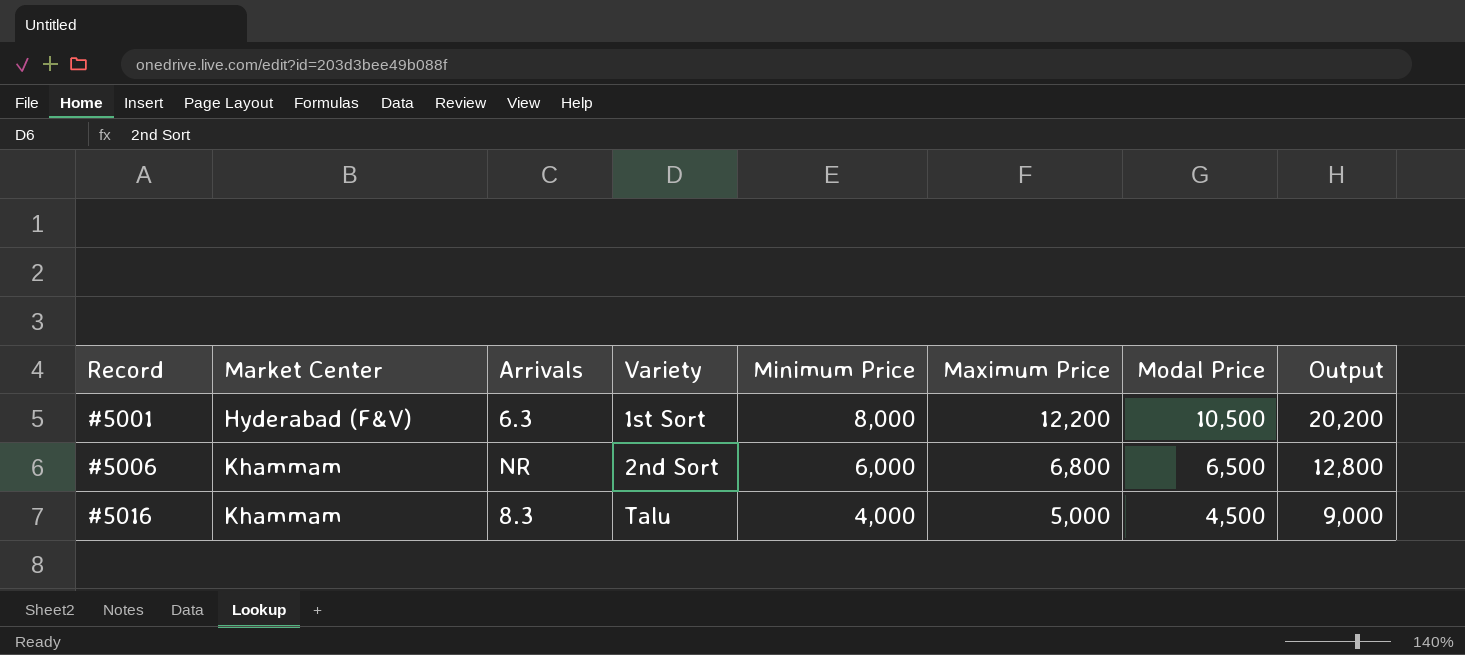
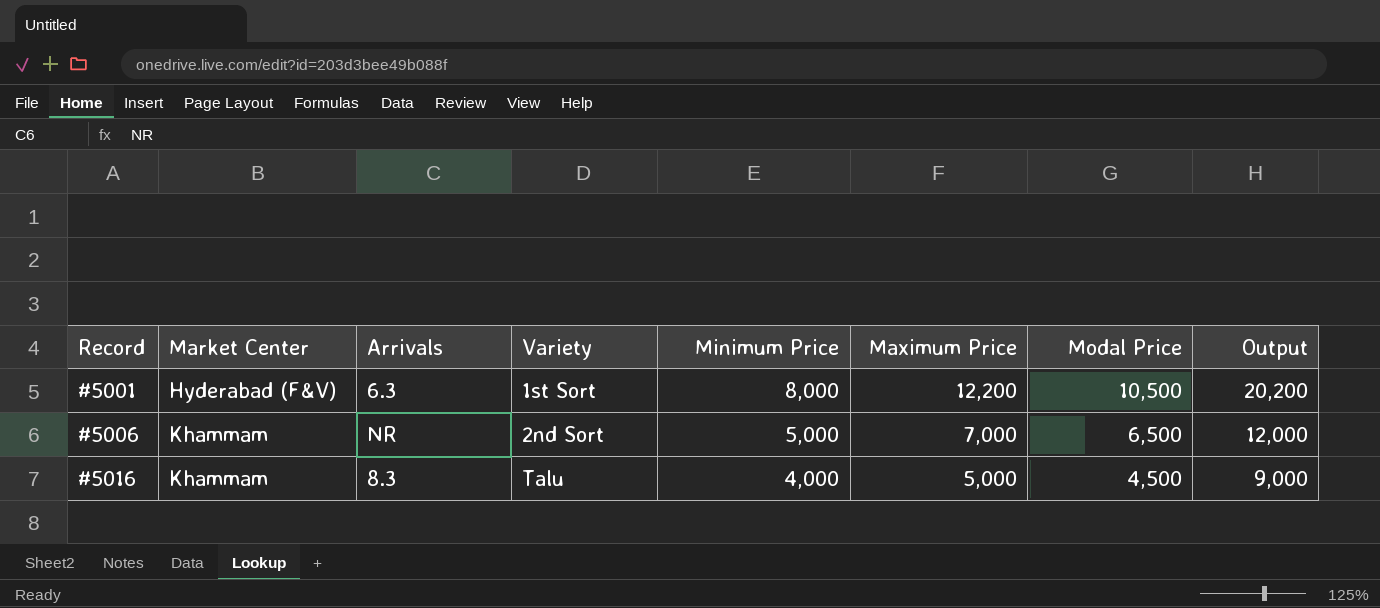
#5006 | Minimum Price: 6,000 -> 5,000
#5006 | Maximum Price: 6,800 -> 7,000
#5006 | Output: 12,800 -> 12,000

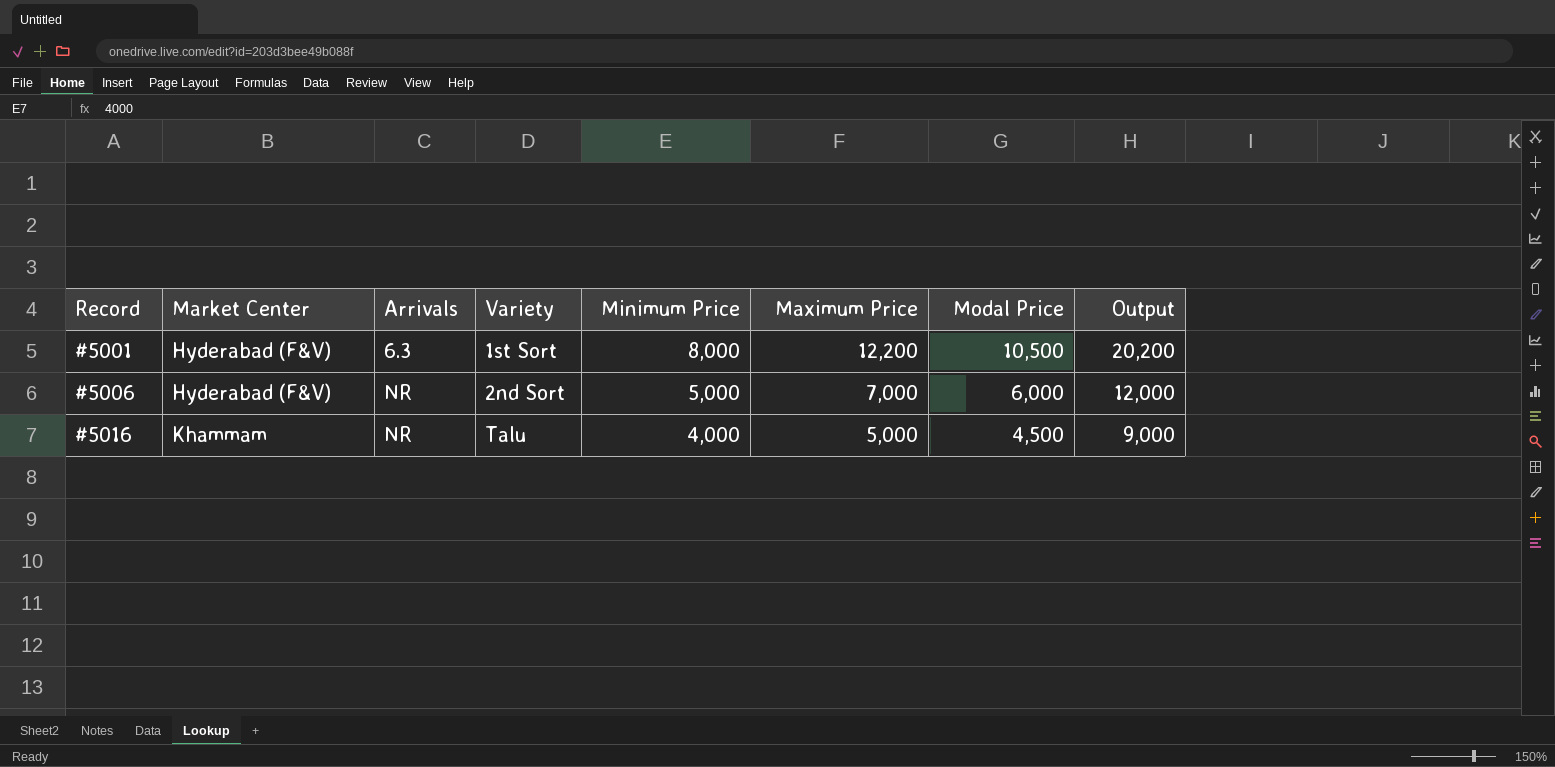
#5006 | Market Center: Khammam -> Hyderabad (F&V)
#5006 | Modal Price: 6,500 -> 6,000
#5016 | Arrivals: 8.3 -> NR

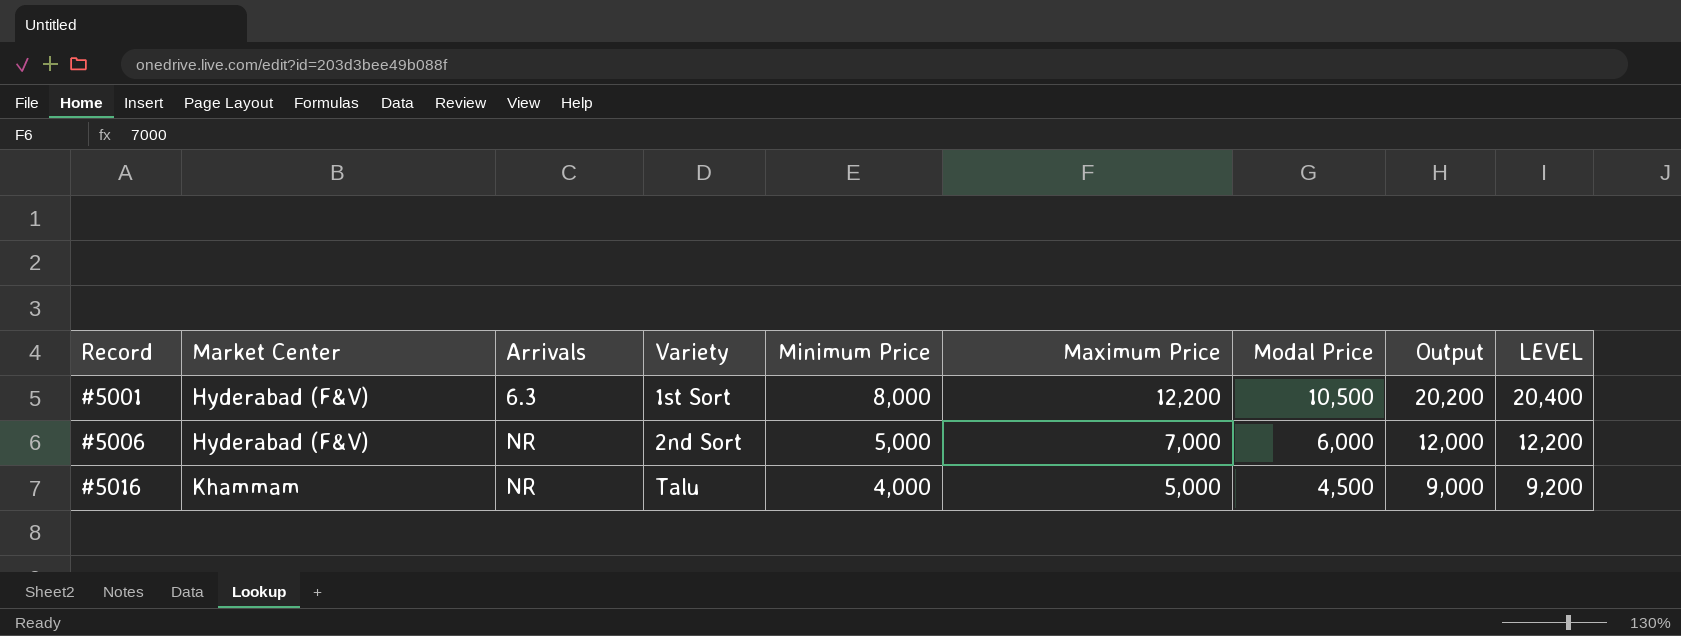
column LEVEL | formula: none -> [Output] + 200

